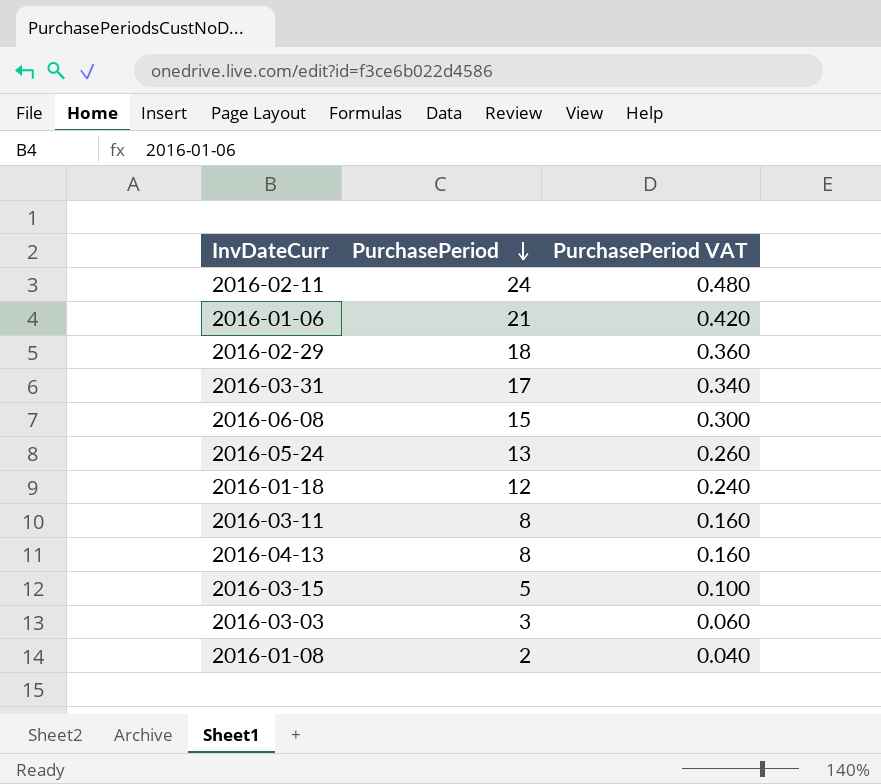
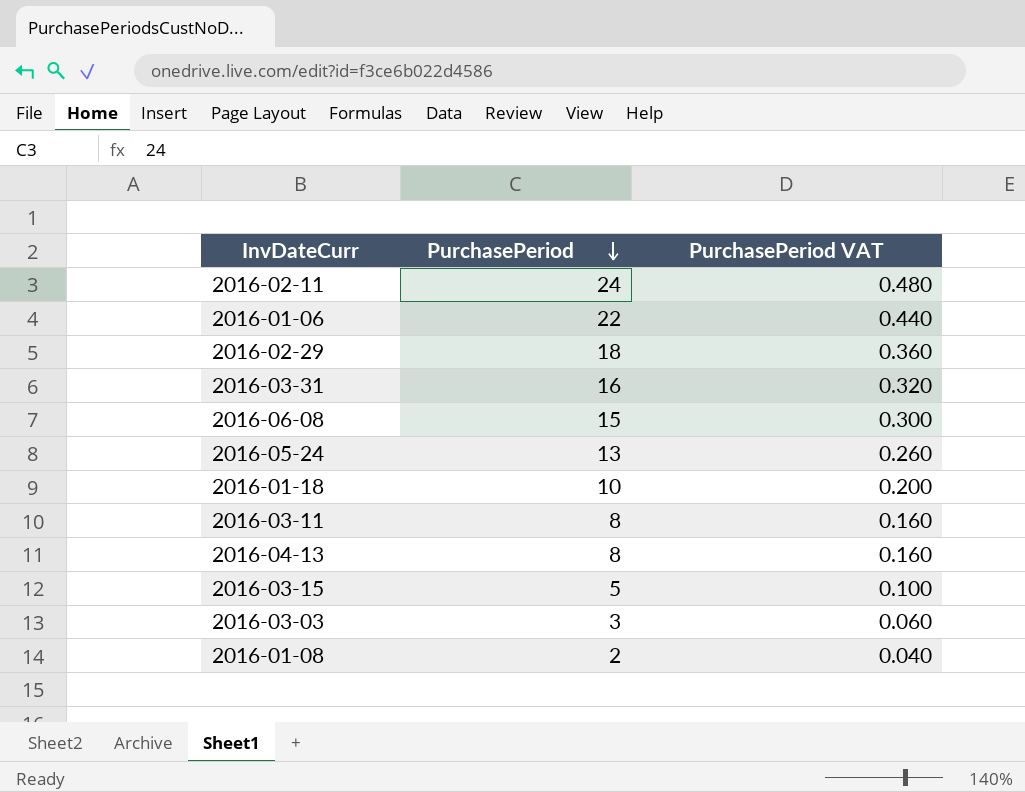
2016-01-06 | PurchasePeriod: 21 -> 22
2016-01-06 | PurchasePeriod VAT: 0.420 -> 0.440
2016-03-31 | PurchasePeriod: 17 -> 16
2016-03-31 | PurchasePeriod VAT: 0.340 -> 0.320
2016-01-18 | PurchasePeriod: 12 -> 10
2016-01-18 | PurchasePeriod VAT: 0.240 -> 0.200

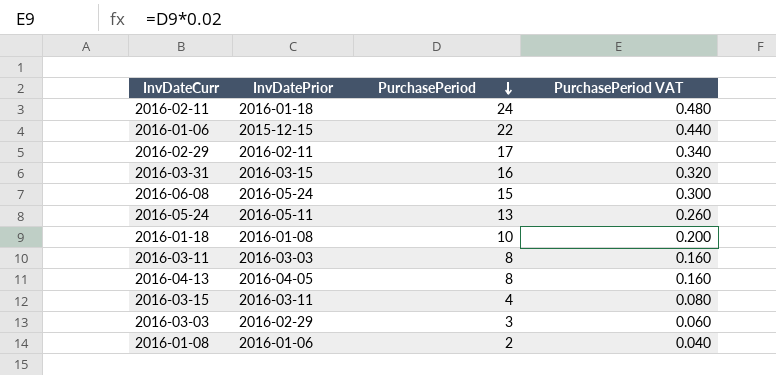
column InvDatePrior | position: none -> 2
2016-02-29 | PurchasePeriod: 18 -> 17
2016-02-29 | PurchasePeriod VAT: 0.360 -> 0.340
2016-03-15 | PurchasePeriod: 5 -> 4
2016-03-15 | PurchasePeriod VAT: 0.100 -> 0.080

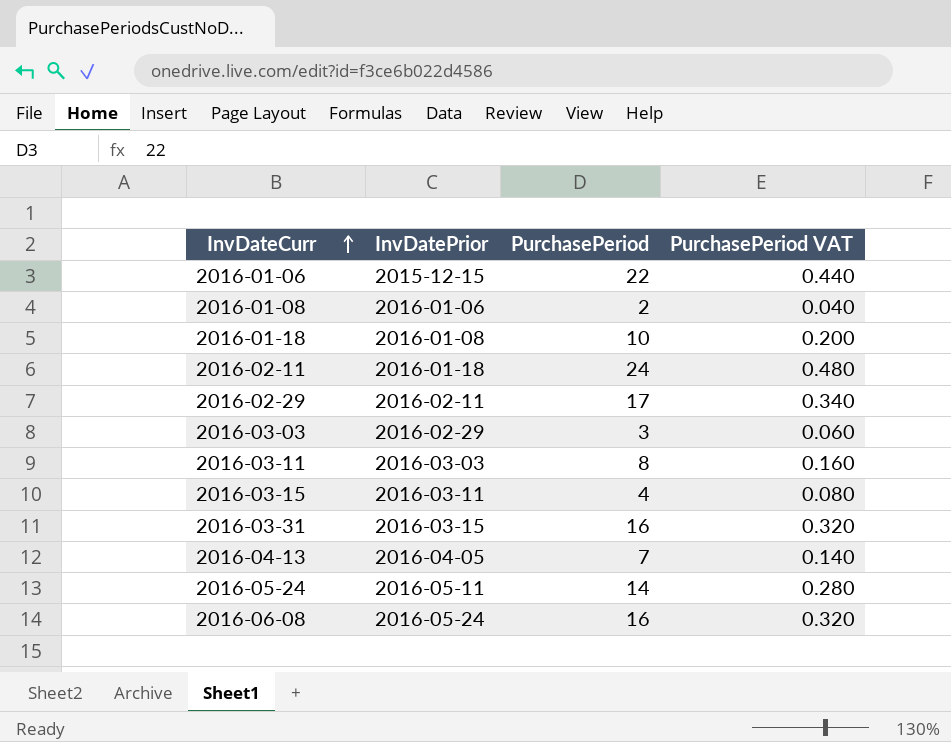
row order: PurchasePeriod descending -> InvDateCurr ascending
2016-04-13 | PurchasePeriod: 8 -> 7
2016-04-13 | PurchasePeriod VAT: 0.160 -> 0.140
2016-05-24 | PurchasePeriod: 13 -> 14
2016-05-24 | PurchasePeriod VAT: 0.260 -> 0.280
2016-06-08 | PurchasePeriod: 15 -> 16
2016-06-08 | PurchasePeriod VAT: 0.300 -> 0.320

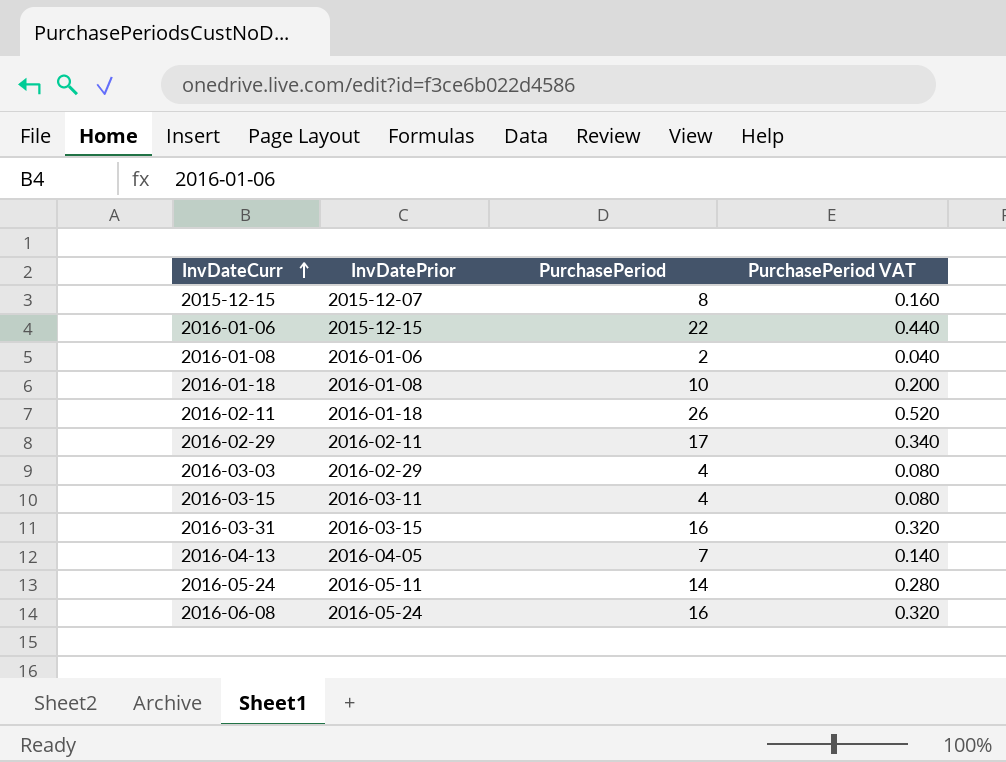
row 2016-03-11: 2016-03-03 | 8 | 0.160 -> none
row 2015-12-15: none -> 2015-12-07 | 8 | 0.160
2016-02-11 | PurchasePeriod: 24 -> 26
2016-02-11 | PurchasePeriod VAT: 0.480 -> 0.520
2016-03-03 | PurchasePeriod: 3 -> 4
2016-03-03 | PurchasePeriod VAT: 0.060 -> 0.080

